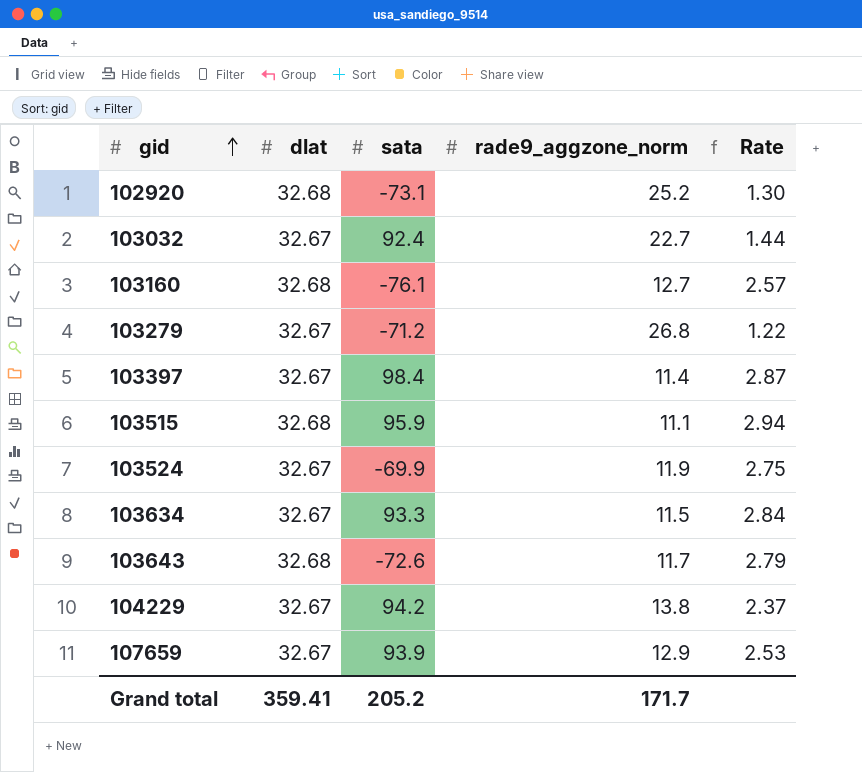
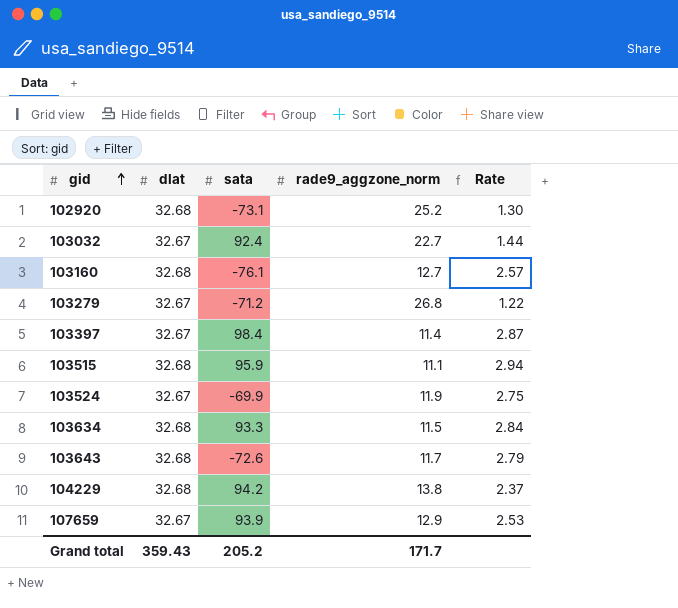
103634 | dlat: 32.67 -> 32.68
104229 | dlat: 32.67 -> 32.68
Grand total | dlat: 359.41 -> 359.43

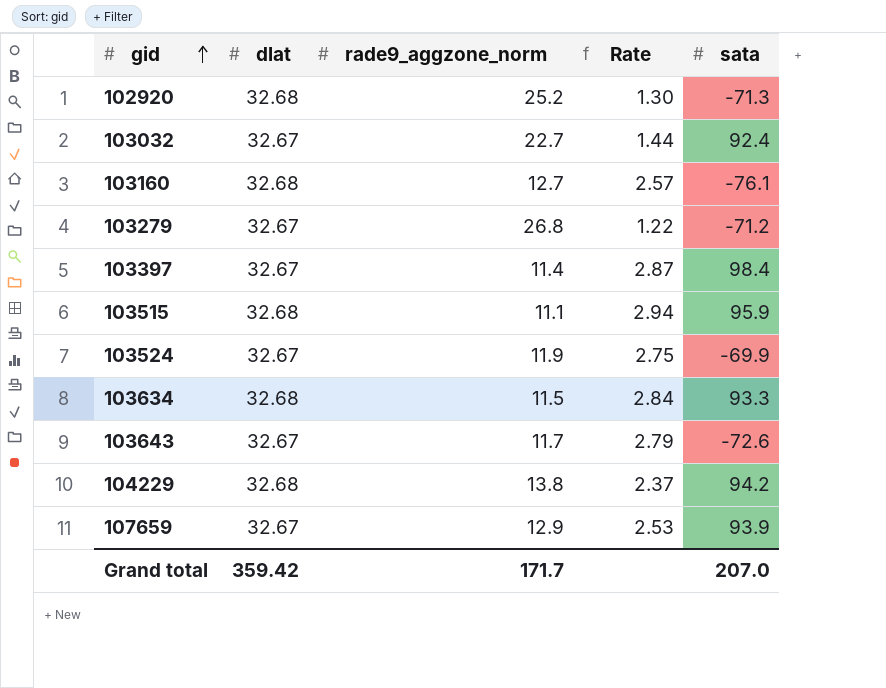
column sata | position: 3 -> 5
102920 | sata: -73.1 -> -71.3
103643 | dlat: 32.68 -> 32.67
Grand total | dlat: 359.43 -> 359.42
Grand total | sata: 205.2 -> 207.0

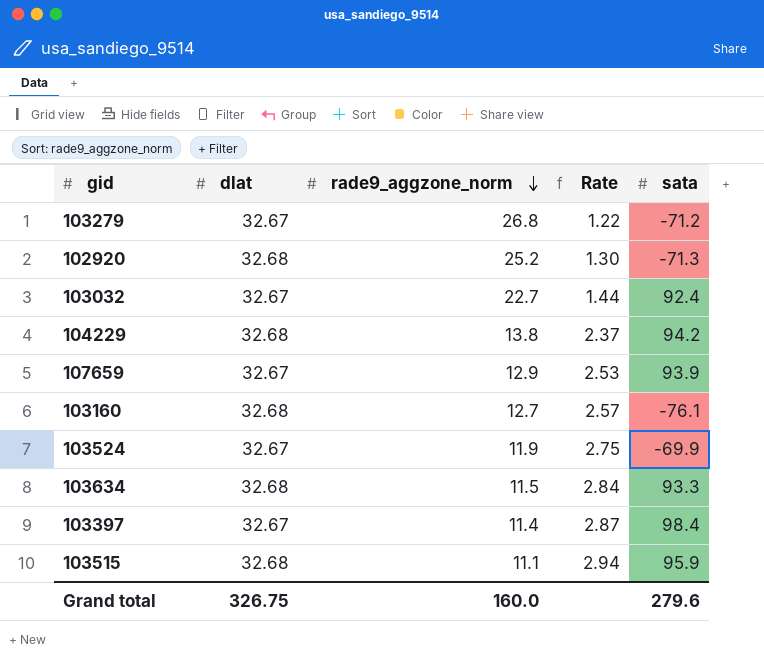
row order: gid ascending -> rade9_aggzone_norm descending
row 103643: 32.67 | 11.7 | 2.79 | -72.6 -> none
Grand total | dlat: 359.42 -> 326.75
Grand total | rade9_aggzone_norm: 171.7 -> 160.0
Grand total | sata: 207.0 -> 279.6

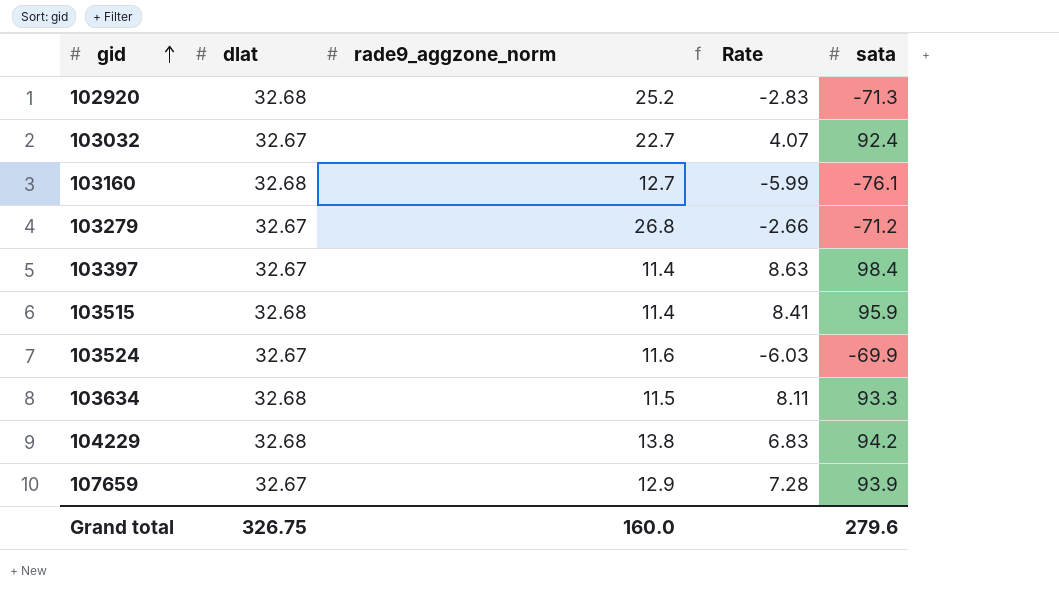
row order: rade9_aggzone_norm descending -> gid ascending
column Rate | formula: [dlat] / [rade9_aggzone_norm] -> [sata] / [rade9_aggzone_norm]
103515 | rade9_aggzone_norm: 11.1 -> 11.4
103524 | rade9_aggzone_norm: 11.9 -> 11.6

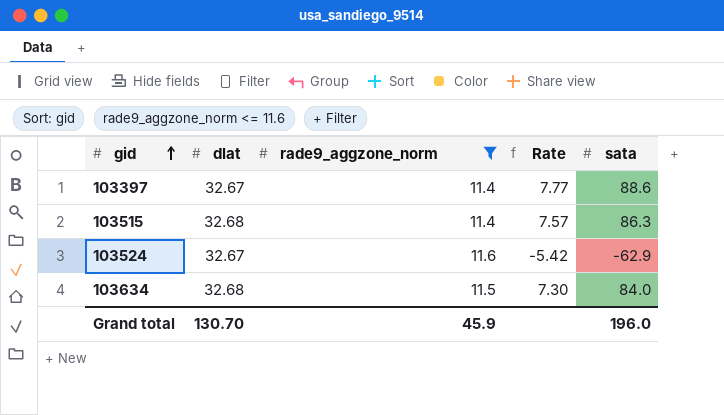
filter: none -> rade9_aggzone_norm <= 11.6
103397 | Rate: 8.63 -> 7.77
103397 | sata: 98.4 -> 88.6
103515 | Rate: 8.41 -> 7.57
103515 | sata: 95.9 -> 86.3
103524 | Rate: -6.03 -> -5.42
103524 | sata: -69.9 -> -62.9
103634 | Rate: 8.11 -> 7.30
103634 | sata: 93.3 -> 84.0
Grand total | dlat: 326.75 -> 130.70
Grand total | rade9_aggzone_norm: 160.0 -> 45.9
Grand total | sata: 279.6 -> 196.0

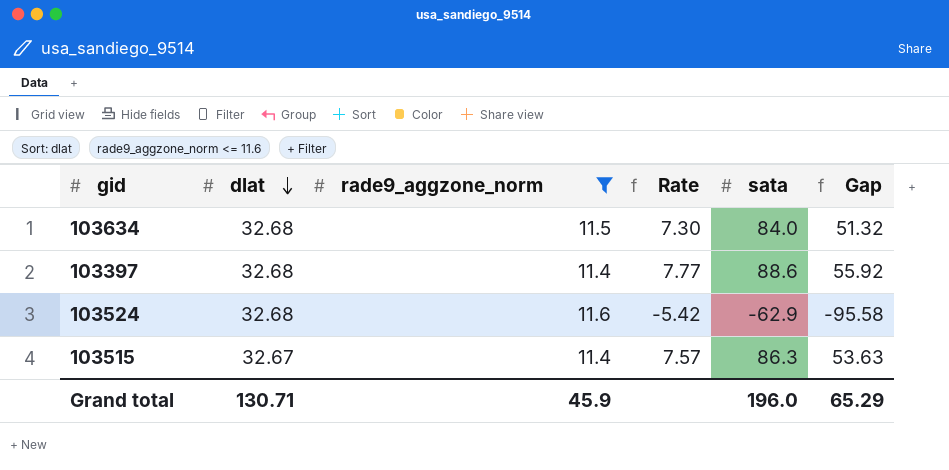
row order: gid ascending -> dlat descending
column Gap | formula: none -> [sata] - [dlat]
103397 | dlat: 32.67 -> 32.68
103524 | dlat: 32.67 -> 32.68
103515 | dlat: 32.68 -> 32.67
Grand total | dlat: 130.70 -> 130.71

